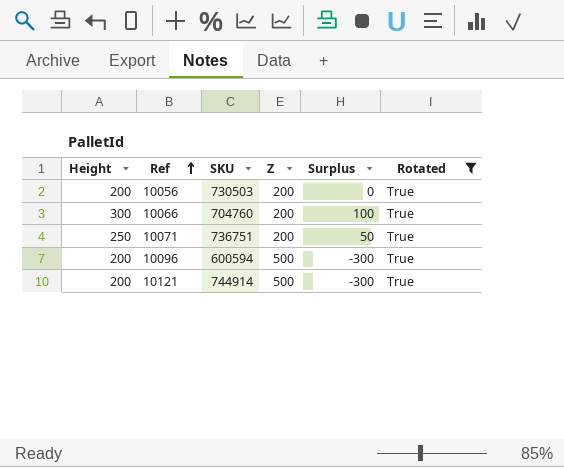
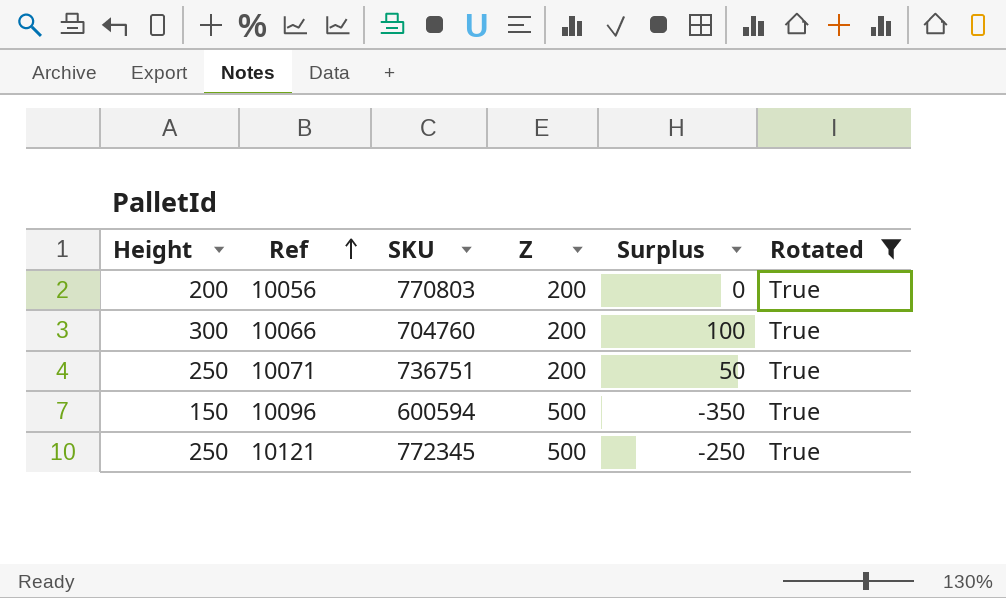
10056 | SKU: 730503 -> 770803
10096 | Height: 200 -> 150
10096 | Surplus: -300 -> -350
10121 | Height: 200 -> 250
10121 | SKU: 744914 -> 772345
10121 | Surplus: -300 -> -250

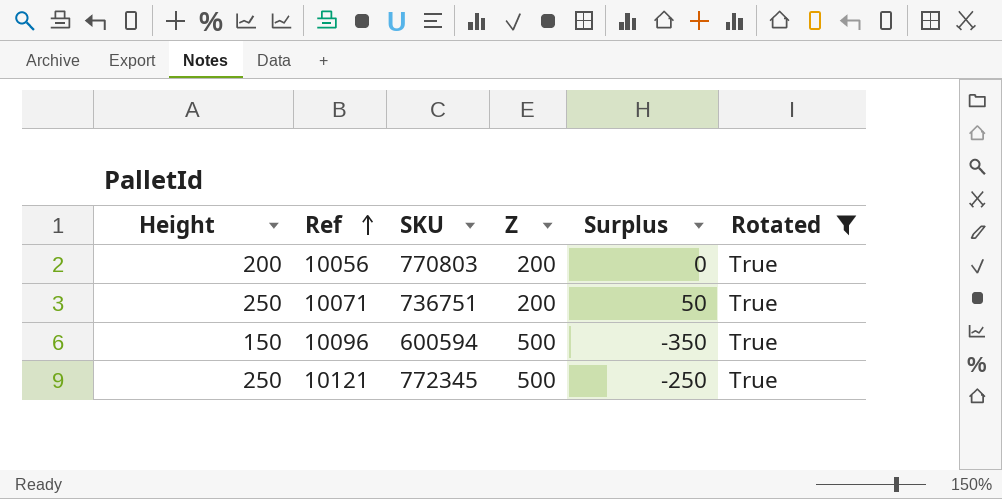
row 10066: 300 | 704760 | 200 | 100 | True -> none

